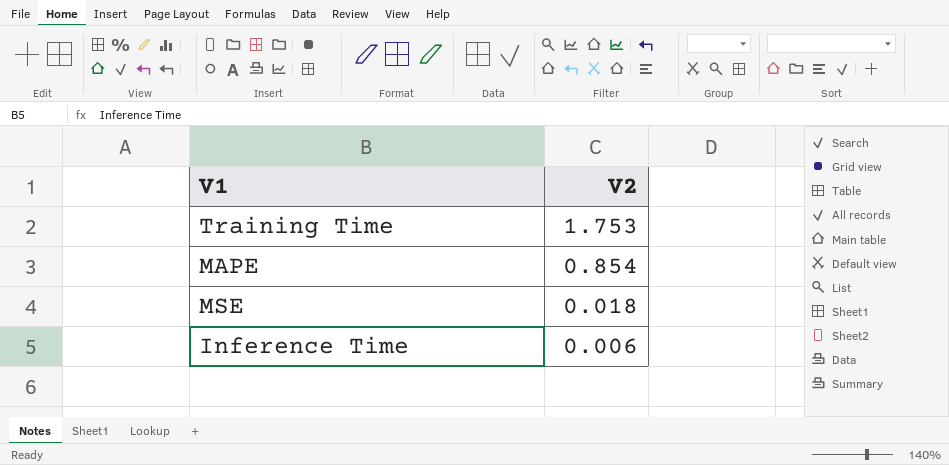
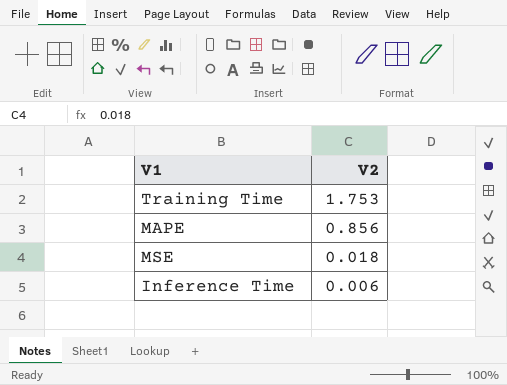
MAPE | V2: 0.854 -> 0.856

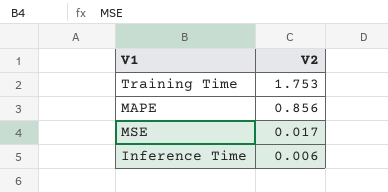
MSE | V2: 0.018 -> 0.017

